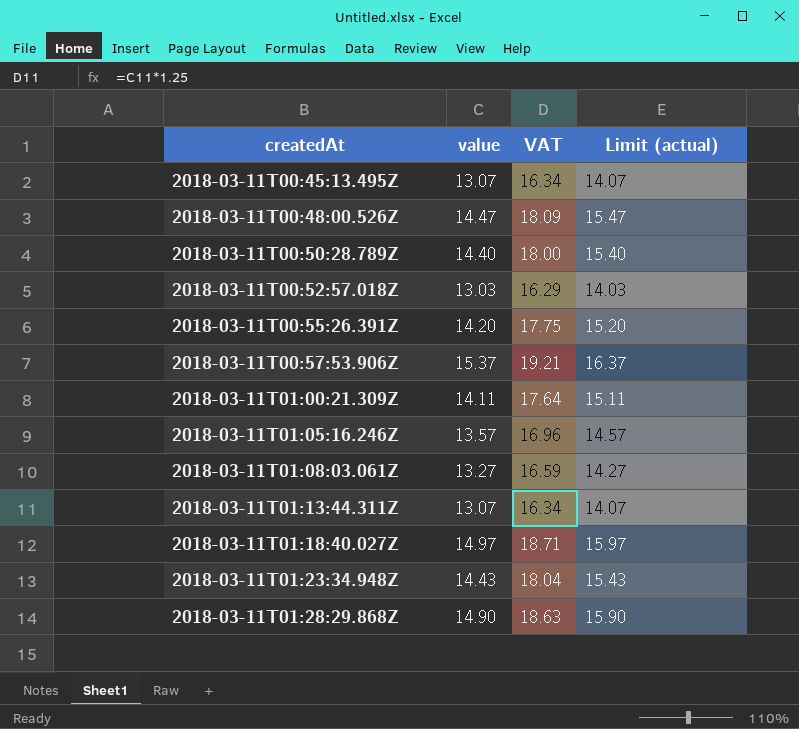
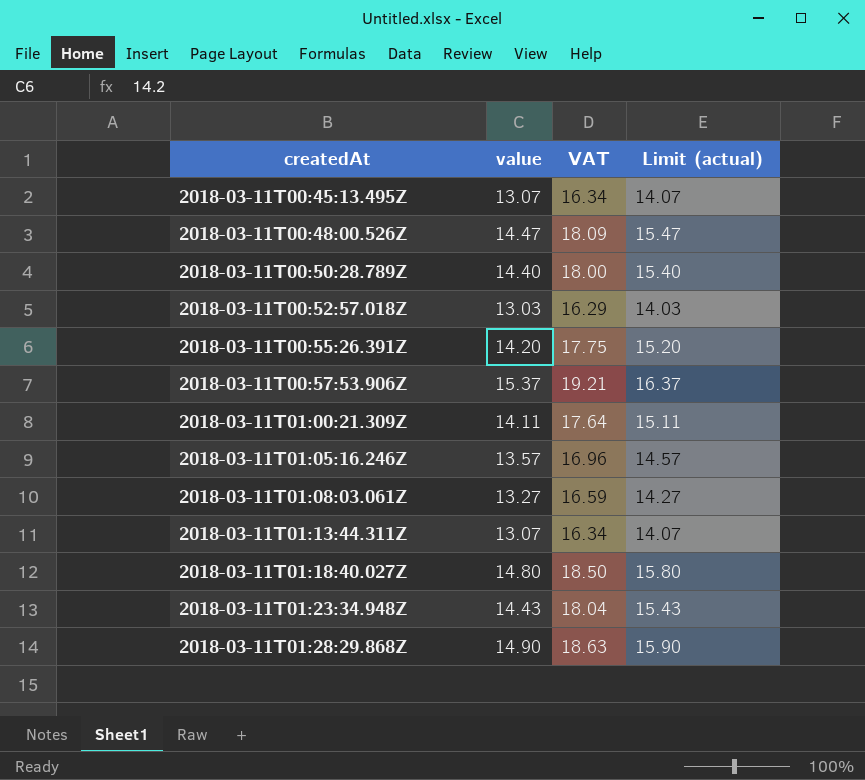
2018-03-11T01:18:40.027Z | value: 14.97 -> 14.80
2018-03-11T01:18:40.027Z | VAT: 18.71 -> 18.50
2018-03-11T01:18:40.027Z | Limit (actual): 15.97 -> 15.80

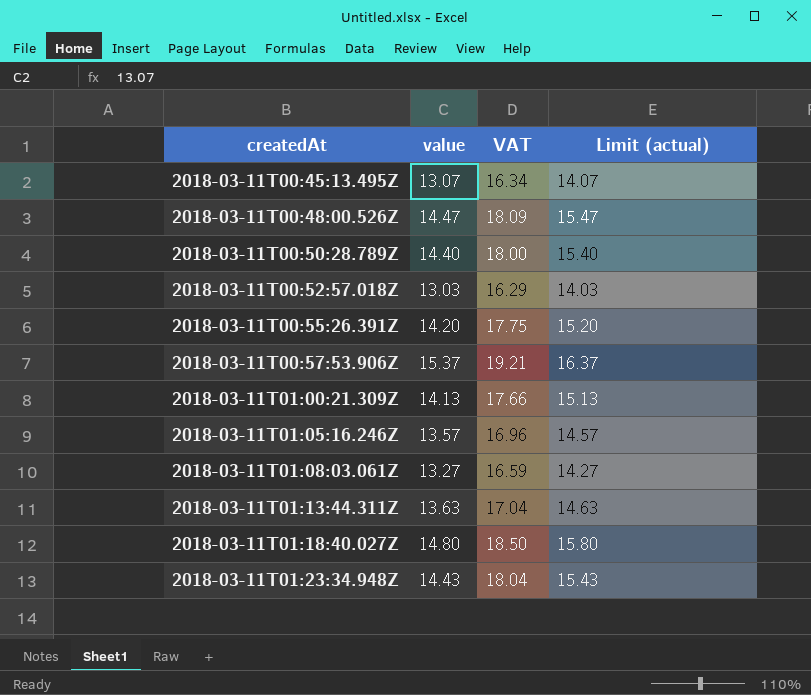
row 2018-03-11T01:28:29.868Z: 14.90 | 18.63 | 15.90 -> none
2018-03-11T01:00:21.309Z | value: 14.11 -> 14.13
2018-03-11T01:00:21.309Z | VAT: 17.64 -> 17.66
2018-03-11T01:00:21.309Z | Limit (actual): 15.11 -> 15.13
2018-03-11T01:13:44.311Z | value: 13.07 -> 13.63
2018-03-11T01:13:44.311Z | VAT: 16.34 -> 17.04
2018-03-11T01:13:44.311Z | Limit (actual): 14.07 -> 14.63

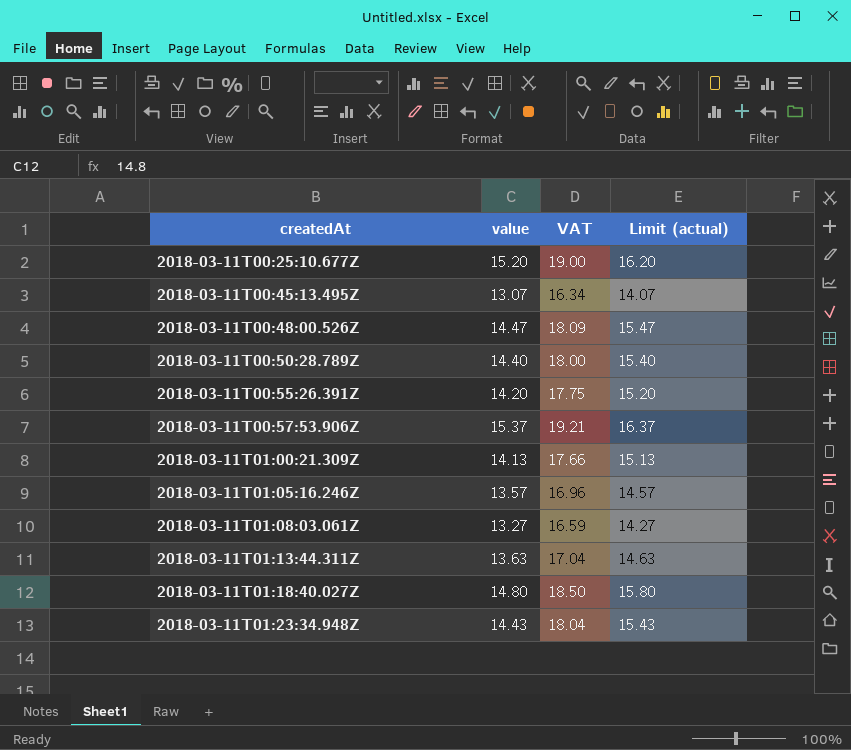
row 2018-03-11T00:52:57.018Z: 13.03 | 16.29 | 14.03 -> none
row 2018-03-11T00:25:10.677Z: none -> 15.20 | 19.00 | 16.20

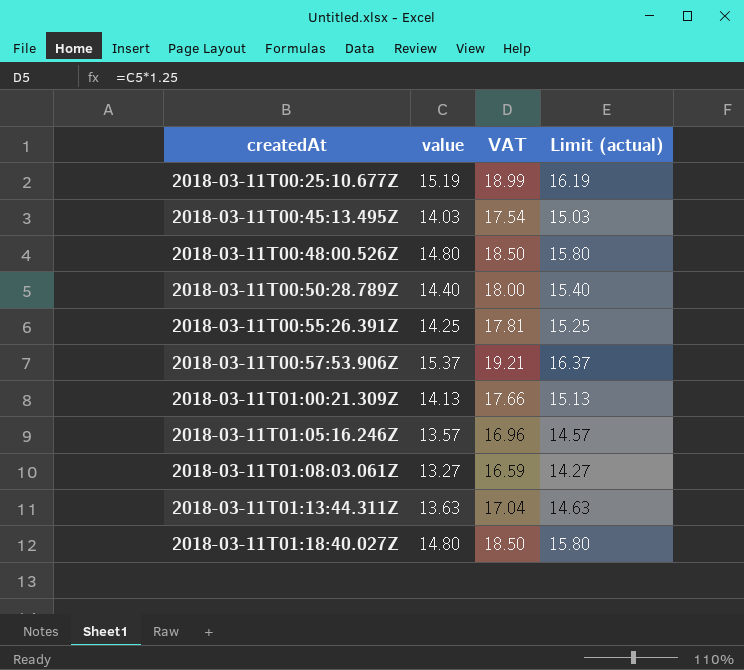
row 2018-03-11T01:23:34.948Z: 14.43 | 18.04 | 15.43 -> none
2018-03-11T00:25:10.677Z | value: 15.20 -> 15.19
2018-03-11T00:25:10.677Z | VAT: 19.00 -> 18.99
2018-03-11T00:25:10.677Z | Limit (actual): 16.20 -> 16.19
2018-03-11T00:45:13.495Z | value: 13.07 -> 14.03
2018-03-11T00:45:13.495Z | VAT: 16.34 -> 17.54
2018-03-11T00:45:13.495Z | Limit (actual): 14.07 -> 15.03
2018-03-11T00:48:00.526Z | value: 14.47 -> 14.80
2018-03-11T00:48:00.526Z | VAT: 18.09 -> 18.50
2018-03-11T00:48:00.526Z | Limit (actual): 15.47 -> 15.80
2018-03-11T00:55:26.391Z | value: 14.20 -> 14.25
2018-03-11T00:55:26.391Z | VAT: 17.75 -> 17.81
2018-03-11T00:55:26.391Z | Limit (actual): 15.20 -> 15.25

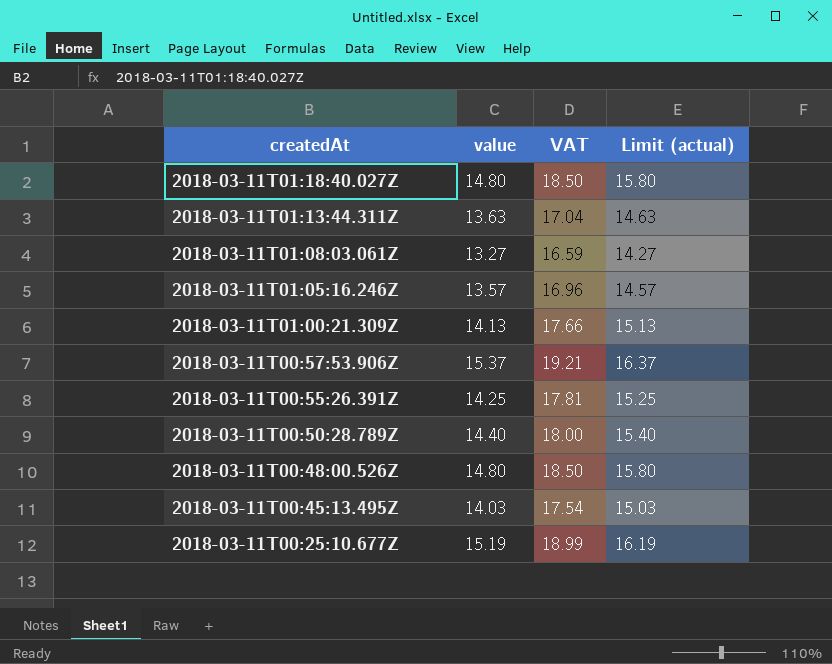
row order: createdAt ascending -> createdAt descending

